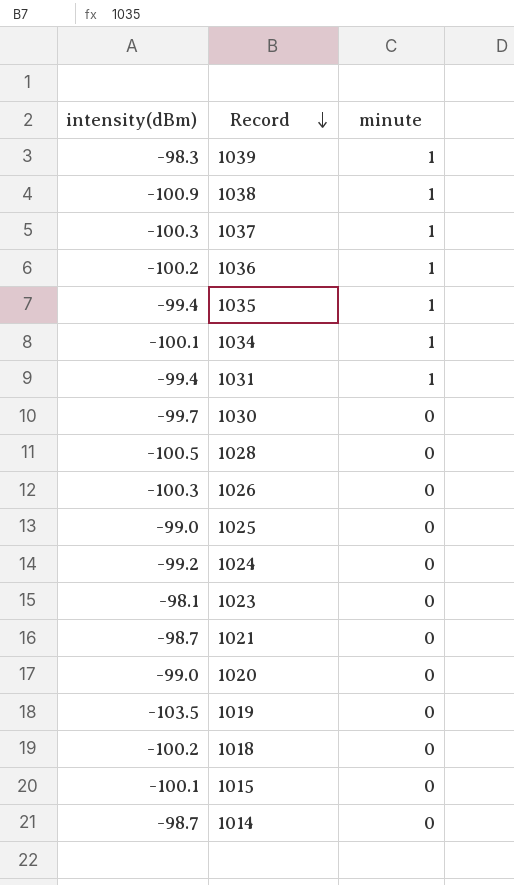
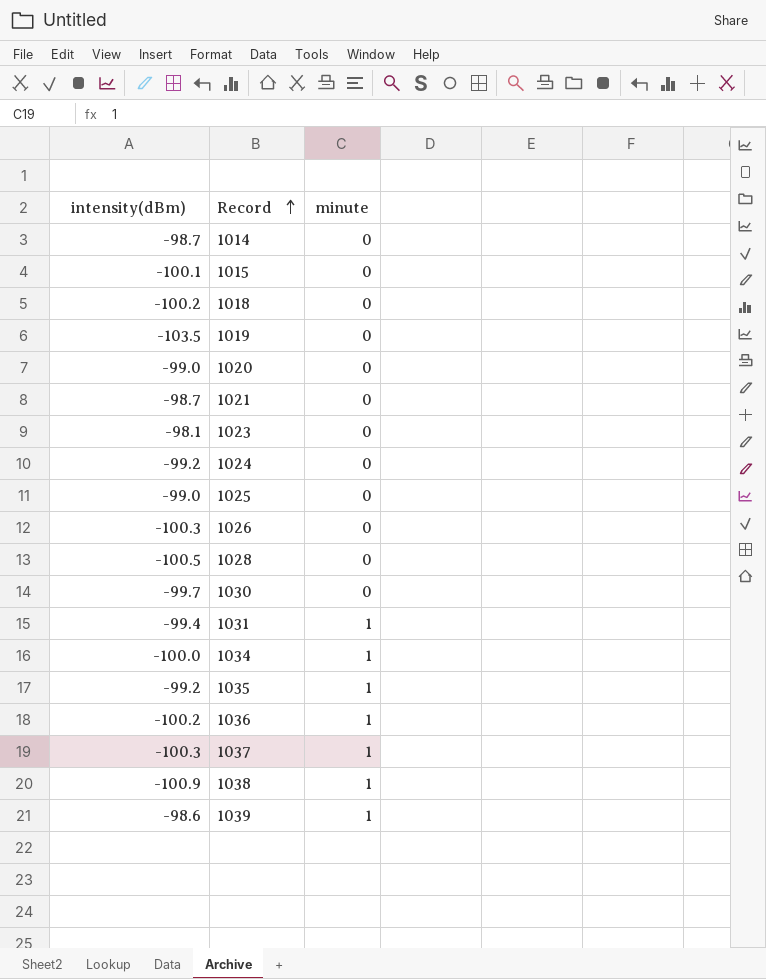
row order: Record descending -> Record ascending
1034 | intensity(dBm): -100.1 -> -100.0
1035 | intensity(dBm): -99.4 -> -99.2
1039 | intensity(dBm): -98.3 -> -98.6

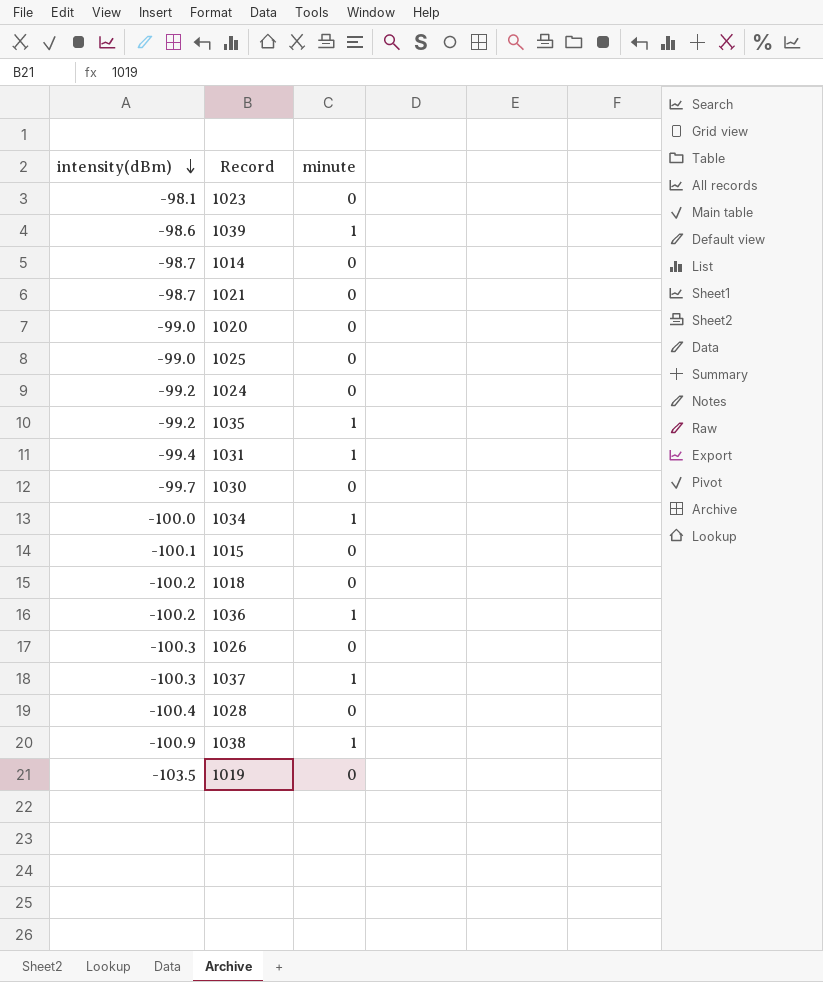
row order: Record ascending -> intensity(dBm) descending
1028 | intensity(dBm): -100.5 -> -100.4

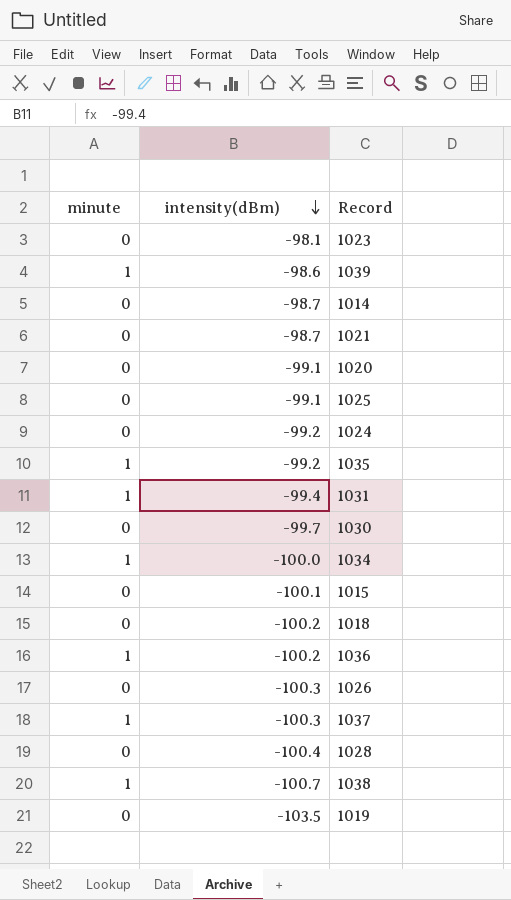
column minute | position: 3 -> 1
1020 | intensity(dBm): -99.0 -> -99.1
1025 | intensity(dBm): -99.0 -> -99.1
1038 | intensity(dBm): -100.9 -> -100.7

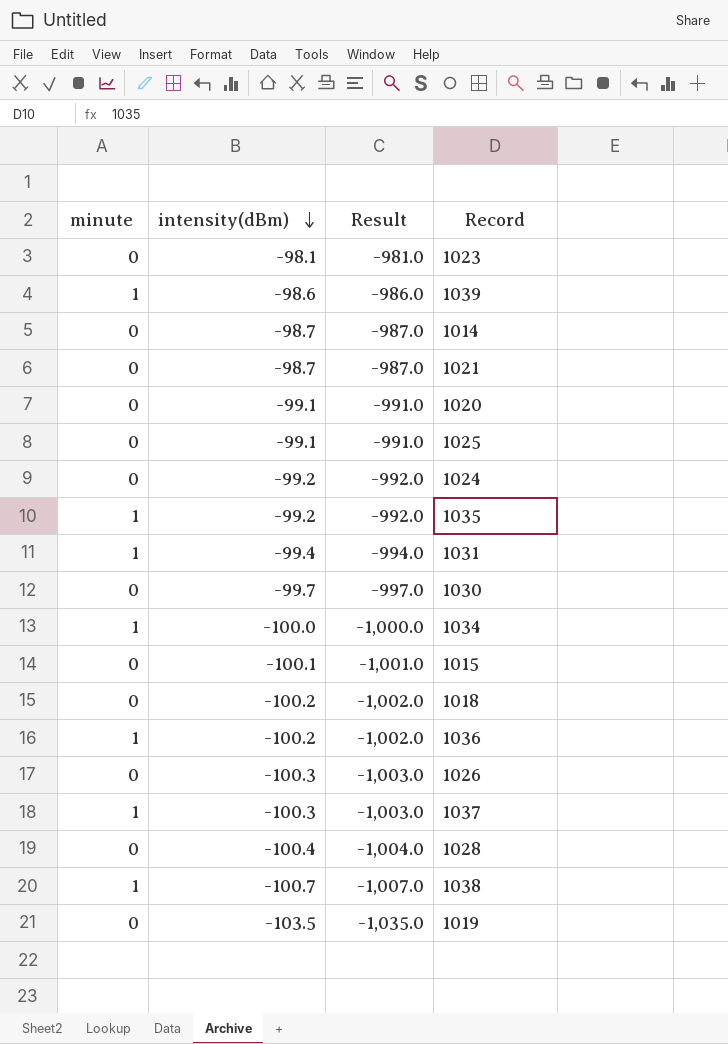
column Result | formula: none -> [intensity(dBm)] * 10

